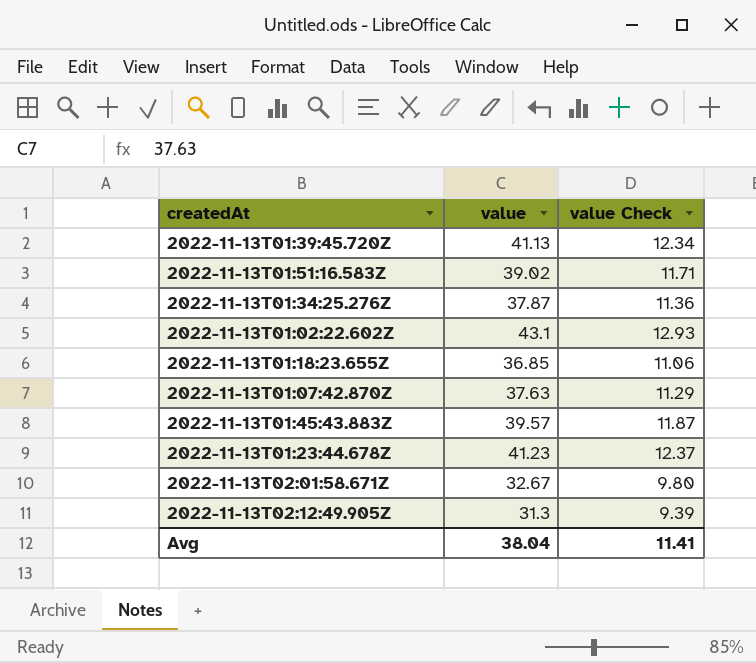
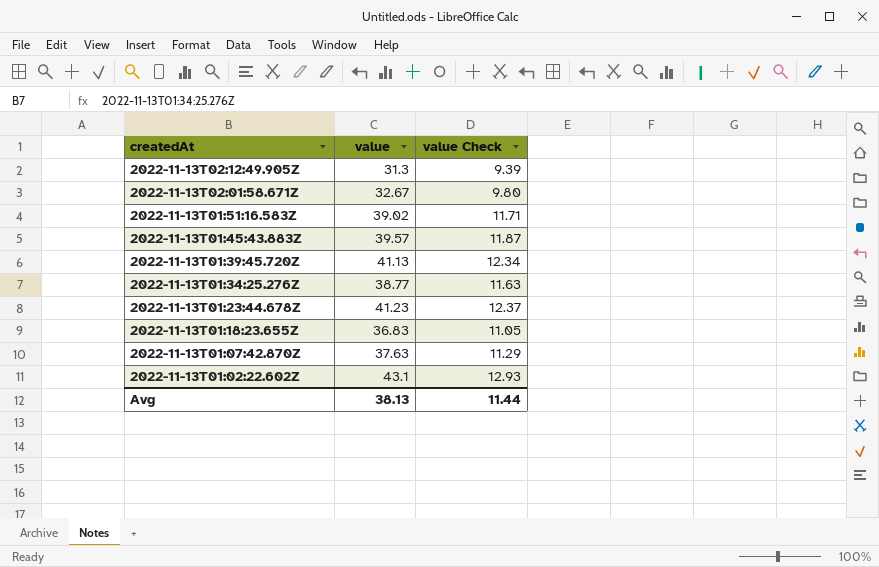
row order: none -> createdAt descending
2022-11-13T01:34:25.276Z | value: 37.87 -> 38.77
2022-11-13T01:34:25.276Z | value Check: 11.36 -> 11.63
2022-11-13T01:18:23.655Z | value: 36.85 -> 36.83
2022-11-13T01:18:23.655Z | value Check: 11.06 -> 11.05
Avg | value: 38.04 -> 38.13
Avg | value Check: 11.41 -> 11.44

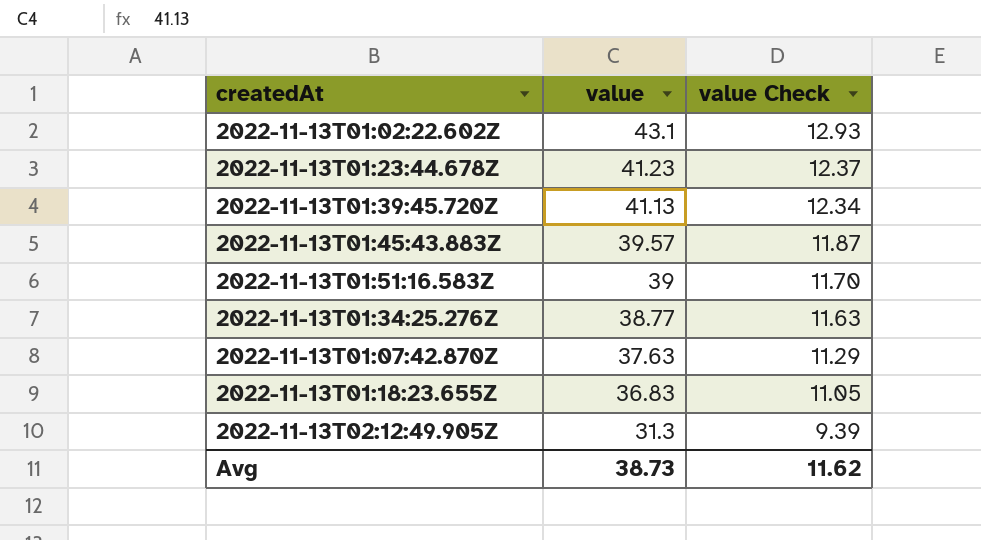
row order: createdAt descending -> value descending
row 2022-11-13T02:01:58.671Z: 32.67 | 9.80 -> none
2022-11-13T01:51:16.583Z | value: 39.02 -> 39
2022-11-13T01:51:16.583Z | value Check: 11.71 -> 11.70
Avg | value: 38.13 -> 38.73
Avg | value Check: 11.44 -> 11.62

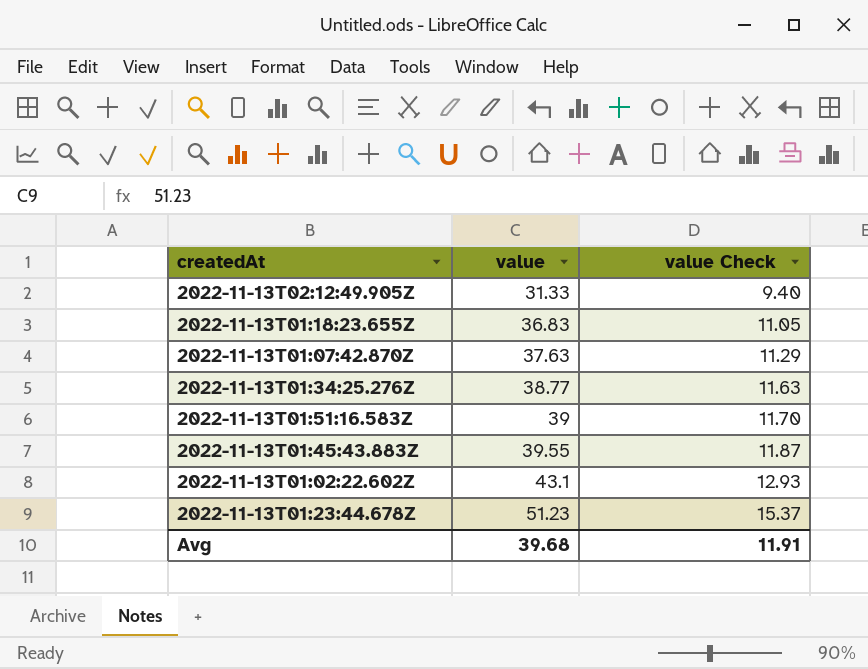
row order: value descending -> value ascending
row 2022-11-13T01:39:45.720Z: 41.13 | 12.34 -> none
2022-11-13T02:12:49.905Z | value: 31.3 -> 31.33
2022-11-13T02:12:49.905Z | value Check: 9.39 -> 9.40
2022-11-13T01:45:43.883Z | value: 39.57 -> 39.55
2022-11-13T01:23:44.678Z | value: 41.23 -> 51.23
2022-11-13T01:23:44.678Z | value Check: 12.37 -> 15.37
Avg | value: 38.73 -> 39.68
Avg | value Check: 11.62 -> 11.91

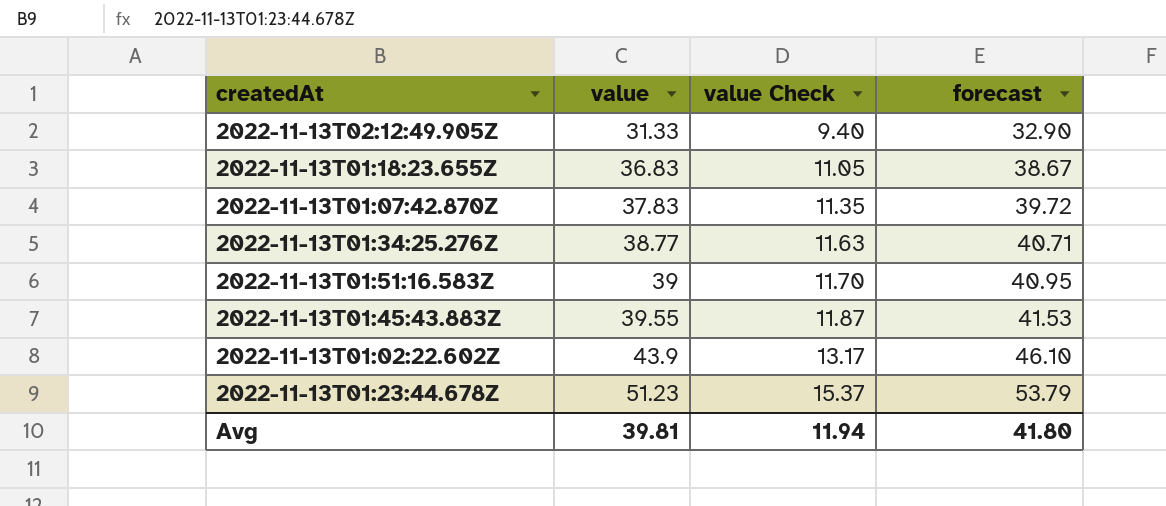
column forecast | formula: none -> [value] * 1.05
2022-11-13T01:07:42.870Z | value: 37.63 -> 37.83
2022-11-13T01:07:42.870Z | value Check: 11.29 -> 11.35
2022-11-13T01:02:22.602Z | value: 43.1 -> 43.9
2022-11-13T01:02:22.602Z | value Check: 12.93 -> 13.17
Avg | value: 39.68 -> 39.81
Avg | value Check: 11.91 -> 11.94

